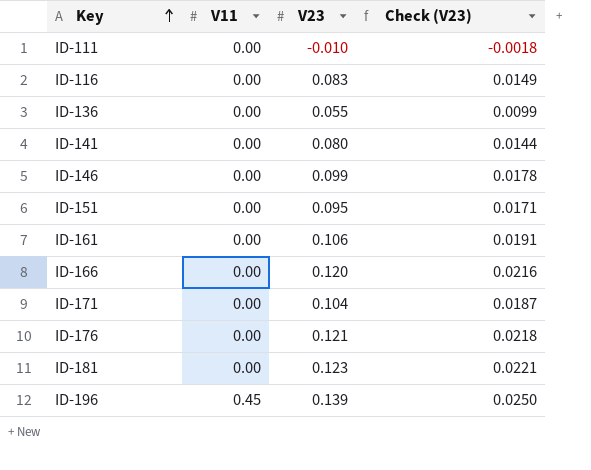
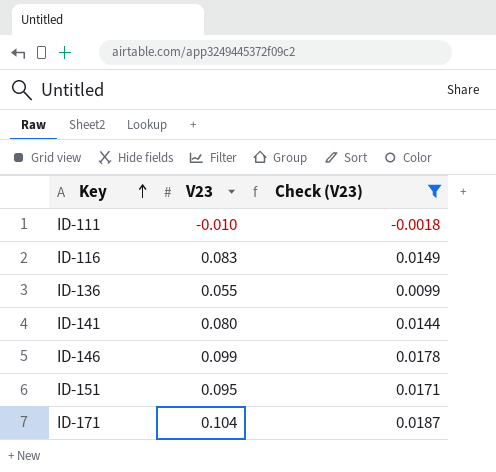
filter: none -> Check (V23) <= 0.0187
column V11 | position: 2 -> none

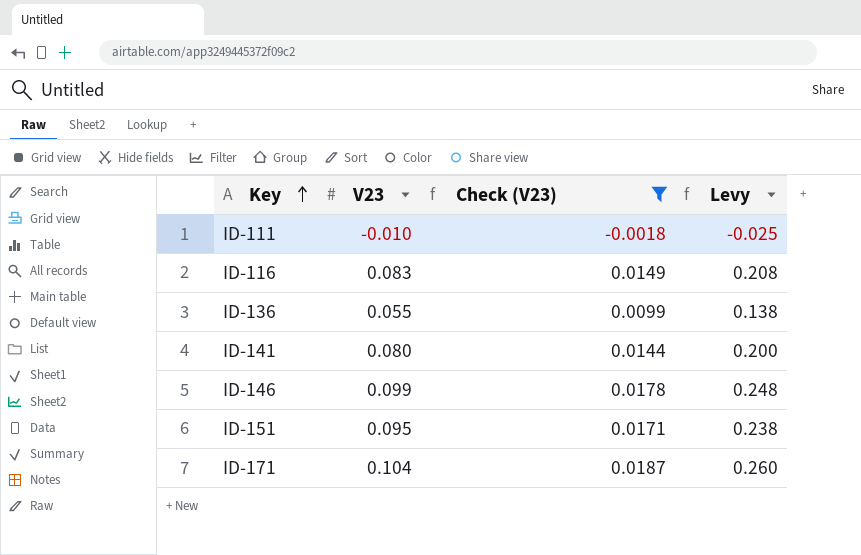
column Levy | formula: none -> [V23] * 2.5

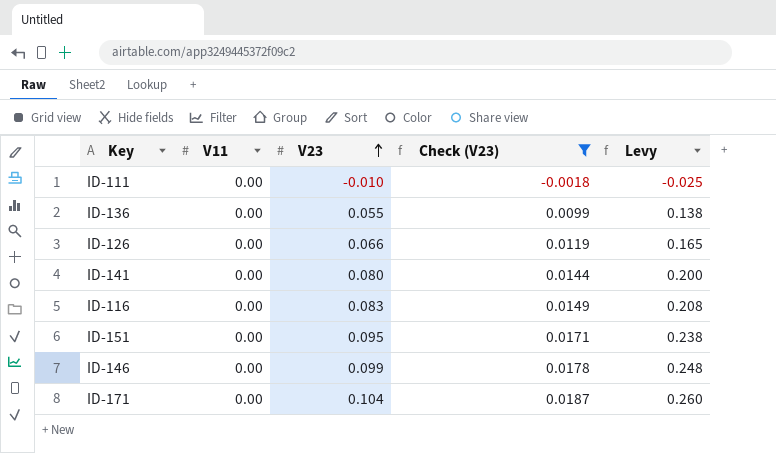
row order: Key ascending -> V23 ascending
column V11 | position: none -> 2
row ID-126: none -> 0.00 | 0.066 | 0.0119 | 0.165

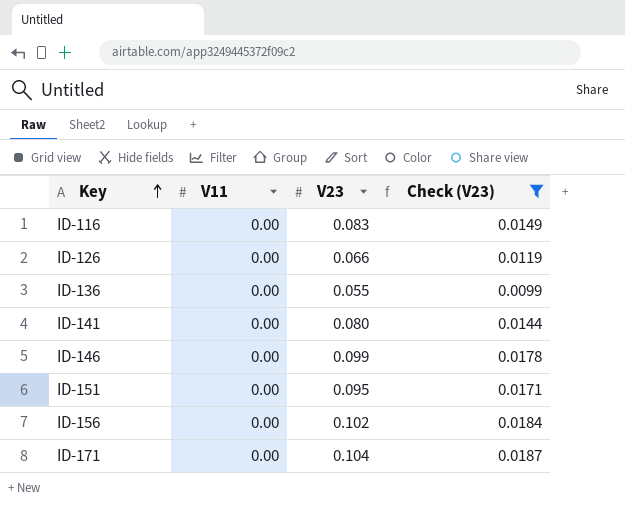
row order: V23 ascending -> Key ascending
column Levy | formula: [V23] * 2.5 -> none
row ID-111: 0.00 | -0.010 | -0.0018 | -0.025 -> none
row ID-156: none -> 0.00 | 0.102 | 0.0184

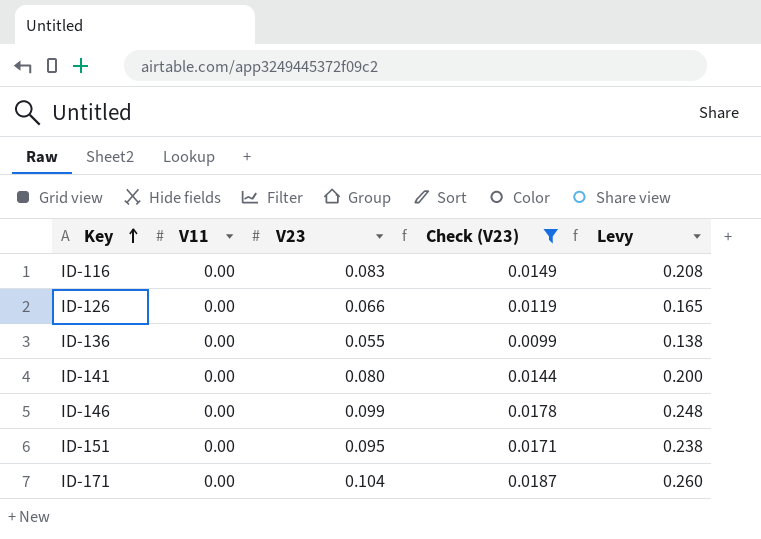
column Levy | formula: none -> [V23] * 2.5
row ID-156: 0.00 | 0.102 | 0.0184 -> none

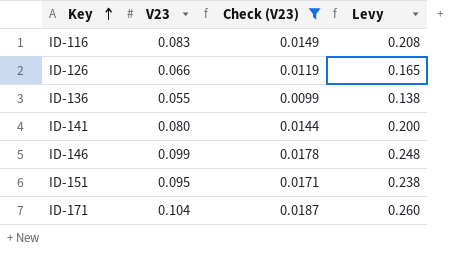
column V11 | position: 2 -> none

